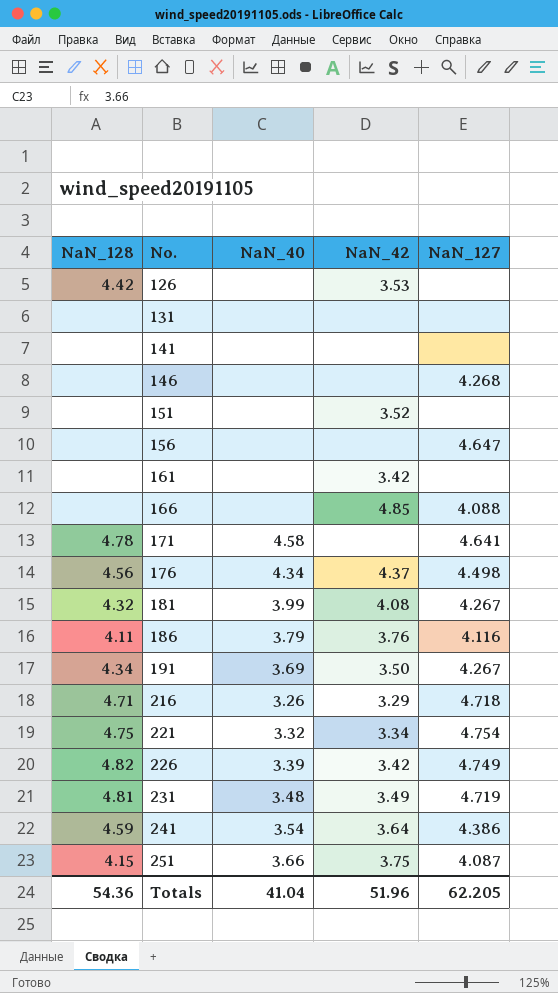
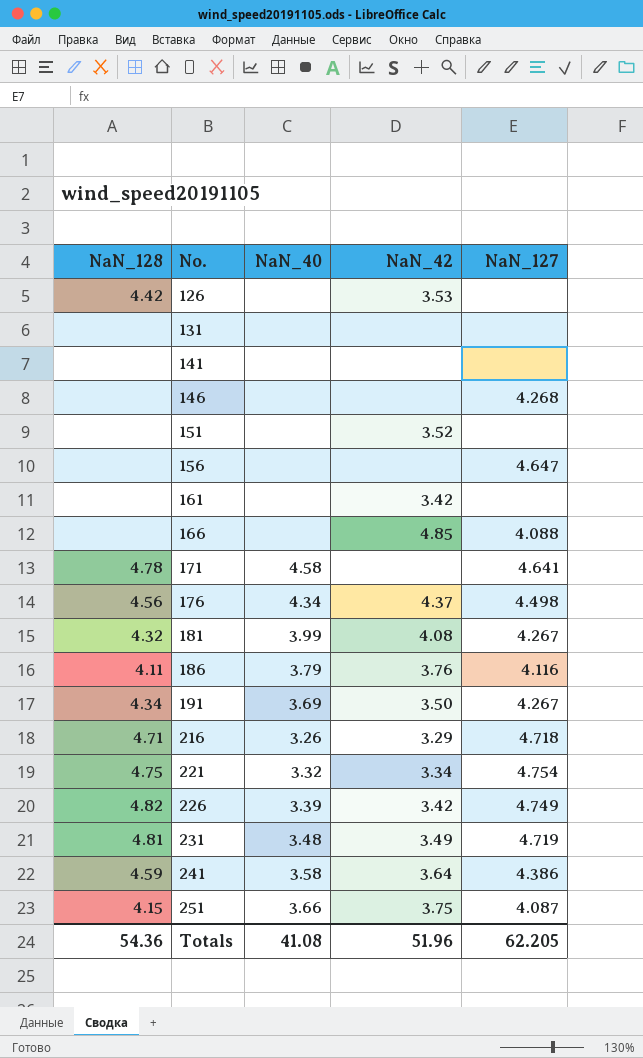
241 | NaN_40: 3.54 -> 3.58
Totals | NaN_40: 41.04 -> 41.08

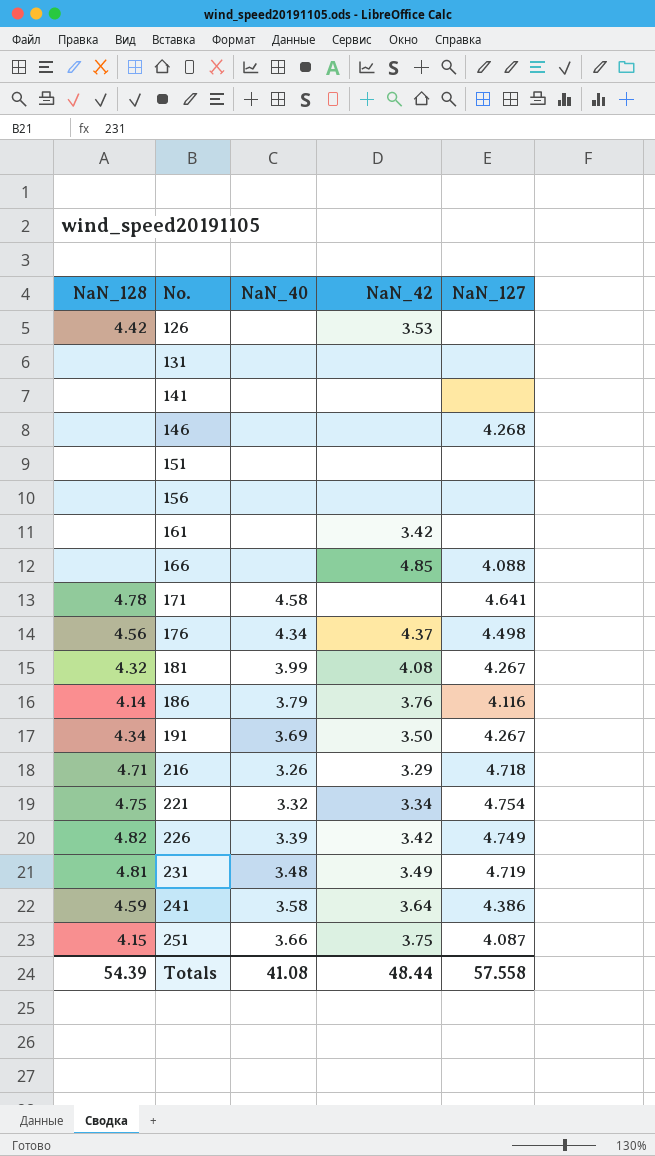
151 | NaN_42: 3.52 -> none
156 | NaN_127: 4.647 -> none
186 | NaN_128: 4.11 -> 4.14
Totals | NaN_128: 54.36 -> 54.39
Totals | NaN_42: 51.96 -> 48.44
Totals | NaN_127: 62.205 -> 57.558

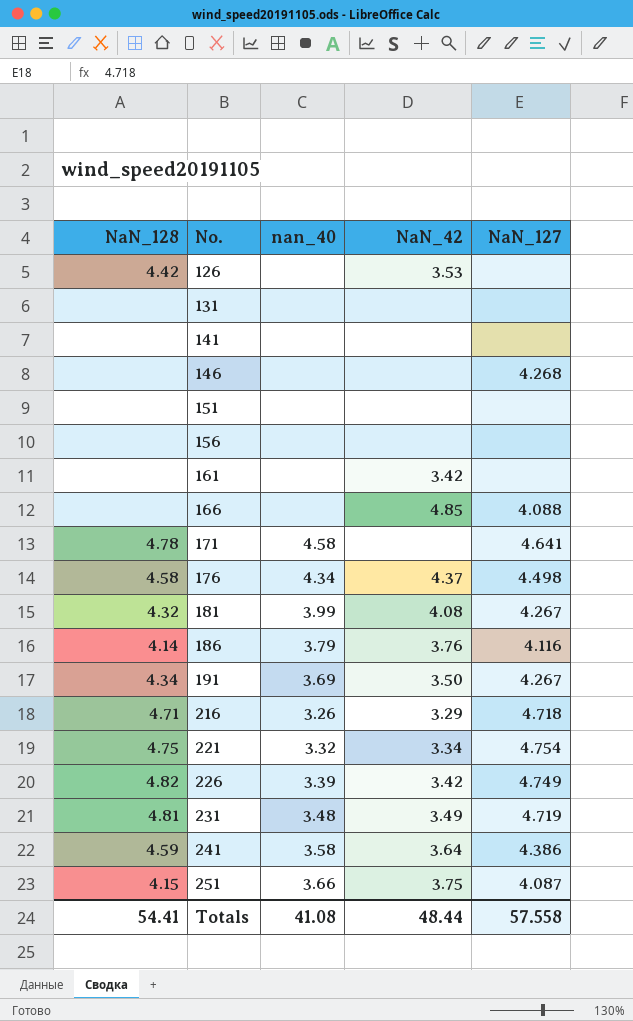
column name: NaN_40 -> nan_40
176 | NaN_128: 4.56 -> 4.58
Totals | NaN_128: 54.39 -> 54.41

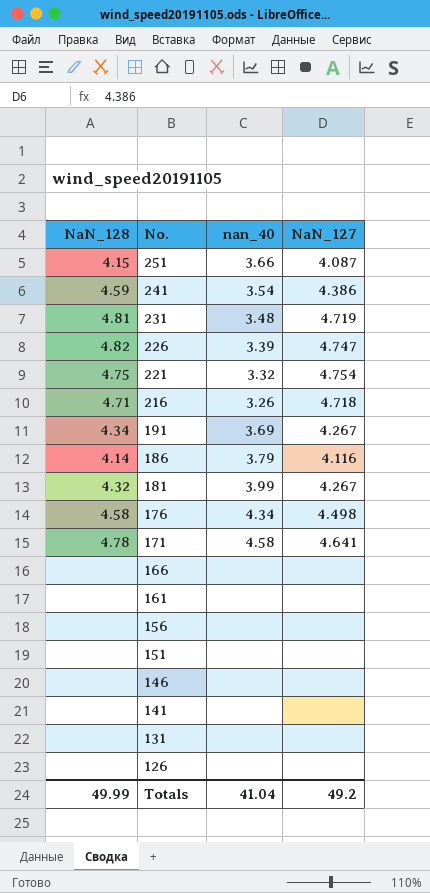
row order: No. ascending -> No. descending
column NaN_42 | position: 4 -> none
241 | nan_40: 3.58 -> 3.54
226 | NaN_127: 4.749 -> 4.747
166 | NaN_127: 4.088 -> none
146 | NaN_127: 4.268 -> none
126 | NaN_128: 4.42 -> none
Totals | NaN_128: 54.41 -> 49.99
Totals | nan_40: 41.08 -> 41.04
Totals | NaN_127: 57.558 -> 49.2

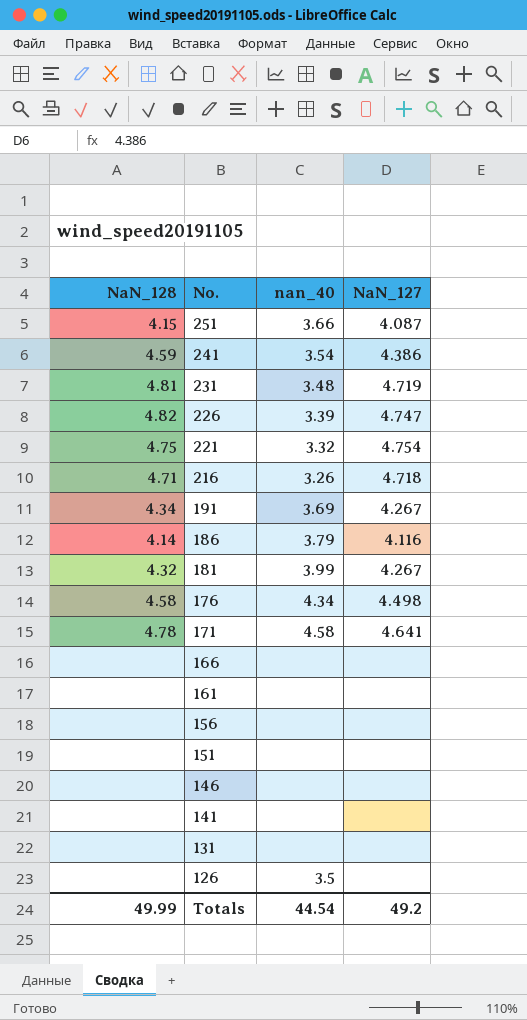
126 | nan_40: none -> 3.5
Totals | nan_40: 41.04 -> 44.54

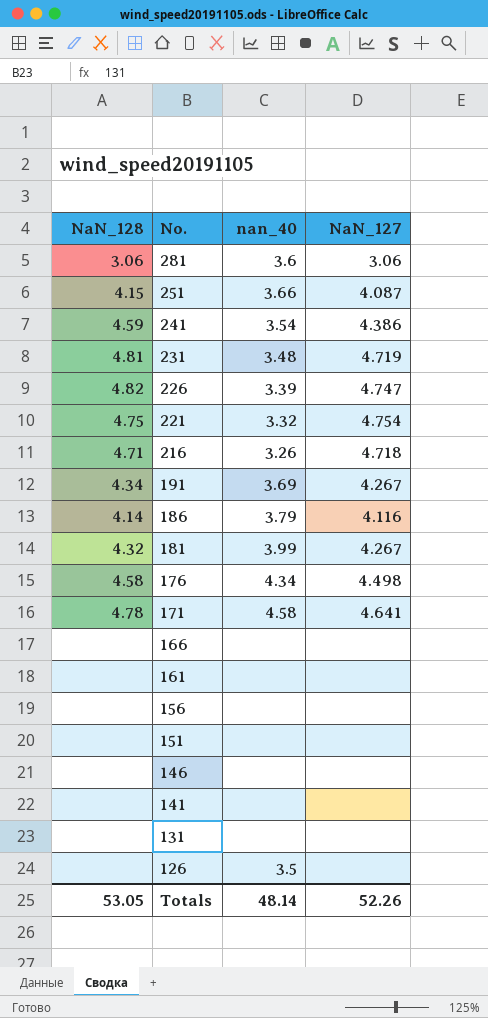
row 281: none -> 3.06 | 3.6 | 3.06
Totals | NaN_128: 49.99 -> 53.05
Totals | nan_40: 44.54 -> 48.14
Totals | NaN_127: 49.2 -> 52.26

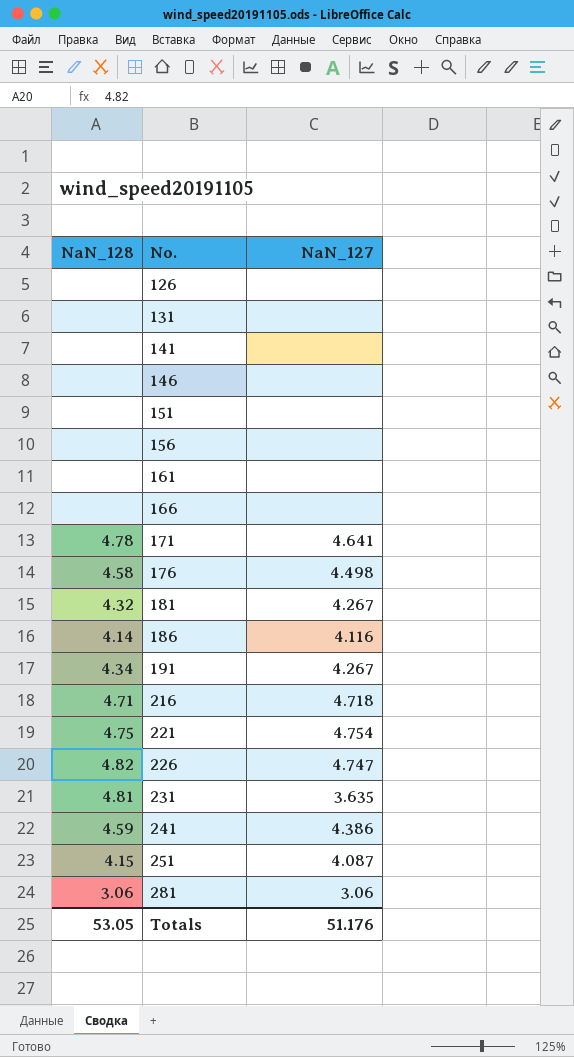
row order: No. descending -> No. ascending
column nan_40 | position: 3 -> none
231 | NaN_127: 4.719 -> 3.635
Totals | NaN_127: 52.26 -> 51.176

